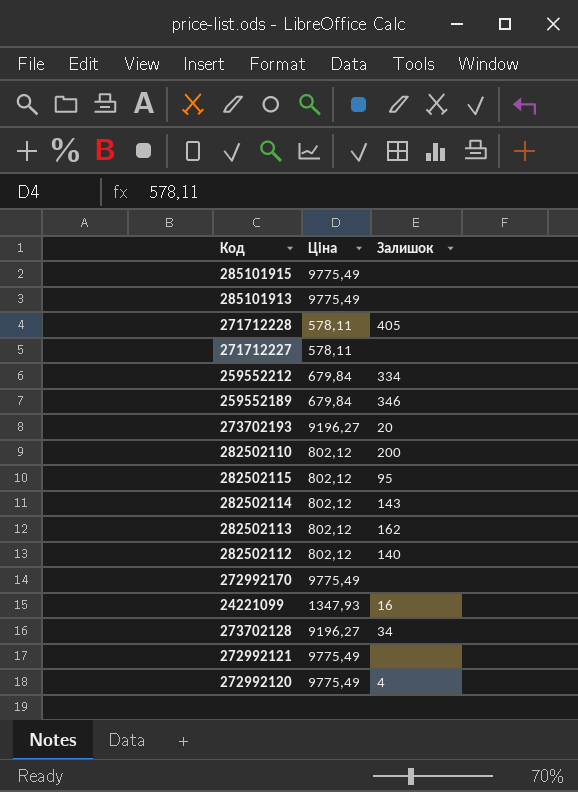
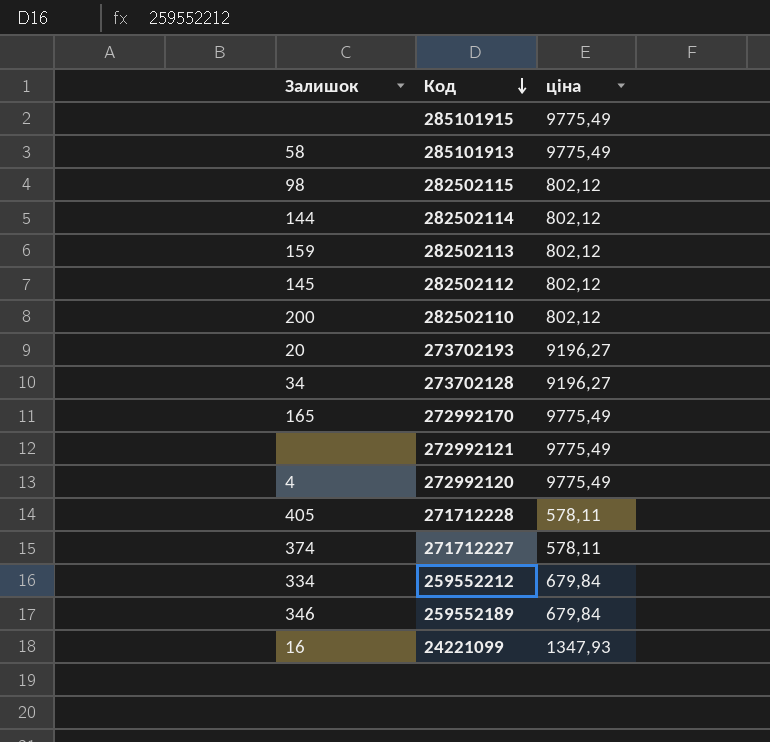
row order: none -> Код descending
column Залишок | position: 3 -> 1
column name: Ціна -> ціна
285101913 | Залишок: none -> 58
282502115 | Залишок: 95 -> 98
282502114 | Залишок: 143 -> 144
282502113 | Залишок: 162 -> 159
282502112 | Залишок: 140 -> 145
272992170 | Залишок: none -> 165
271712227 | Залишок: none -> 374

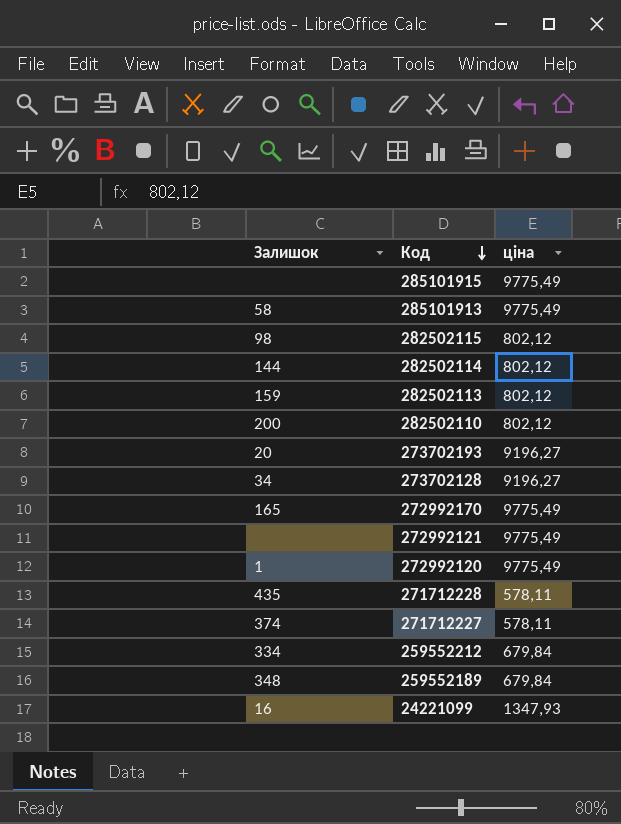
row 282502112: 145 | 802,12 -> none
272992120 | Залишок: 4 -> 1
271712228 | Залишок: 405 -> 435
259552189 | Залишок: 346 -> 348

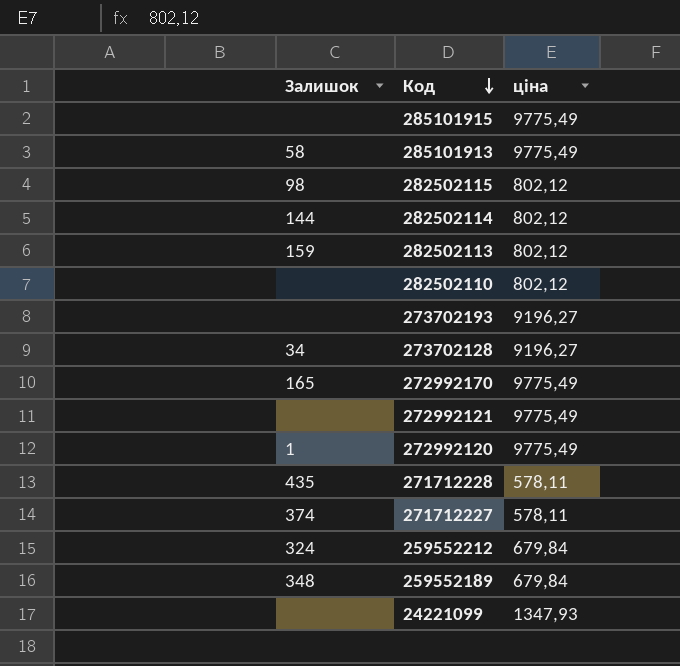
282502110 | Залишок: 200 -> none
273702193 | Залишок: 20 -> none
259552212 | Залишок: 334 -> 324
24221099 | Залишок: 16 -> none

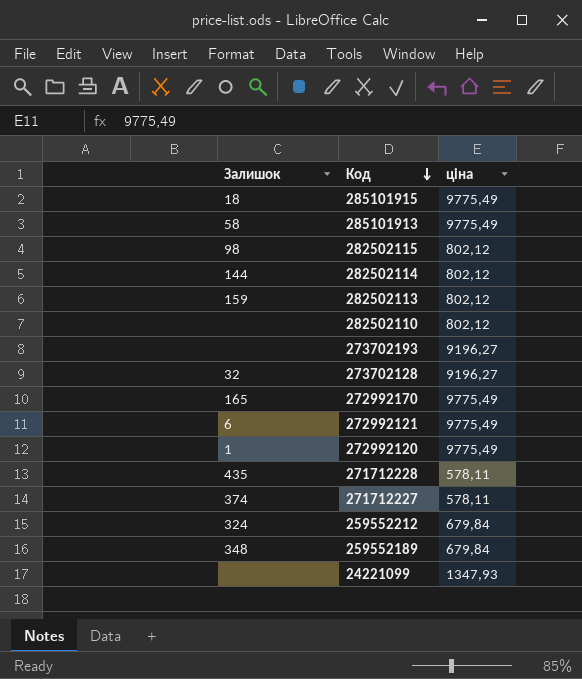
285101915 | Залишок: none -> 18
273702128 | Залишок: 34 -> 32
272992121 | Залишок: none -> 6

